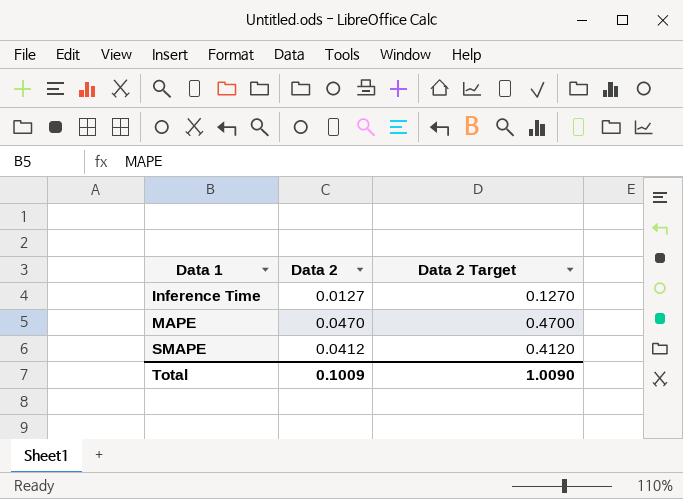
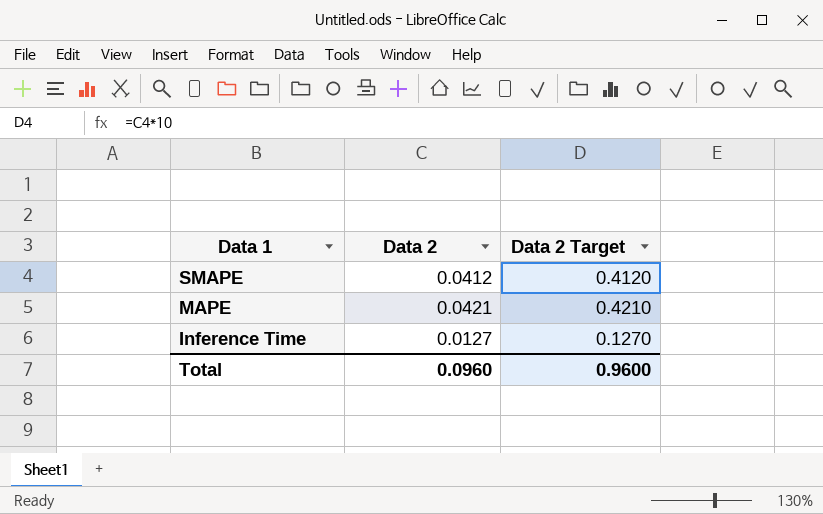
row order: Data 1 ascending -> Data 1 descending
MAPE | Data 2: 0.0470 -> 0.0421
MAPE | Data 2 Target: 0.4700 -> 0.4210
Total | Data 2: 0.1009 -> 0.0960
Total | Data 2 Target: 1.0090 -> 0.9600

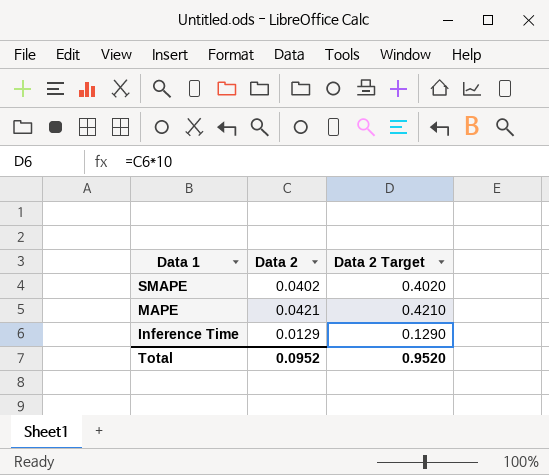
SMAPE | Data 2: 0.0412 -> 0.0402
SMAPE | Data 2 Target: 0.4120 -> 0.4020
Inference Time | Data 2: 0.0127 -> 0.0129
Inference Time | Data 2 Target: 0.1270 -> 0.1290
Total | Data 2: 0.0960 -> 0.0952
Total | Data 2 Target: 0.9600 -> 0.9520

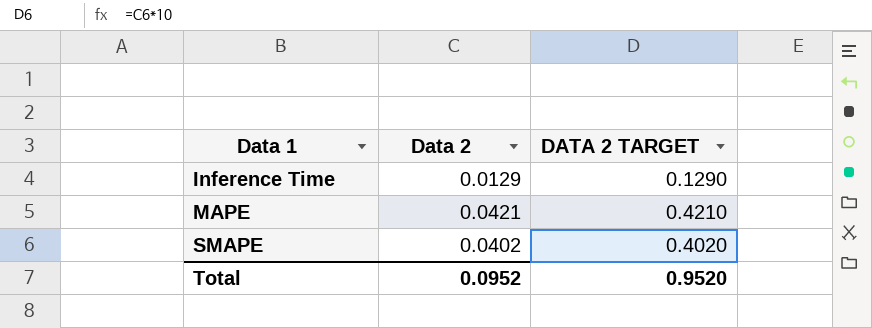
row order: Data 1 descending -> Data 1 ascending
column name: Data 2 Target -> DATA 2 TARGET

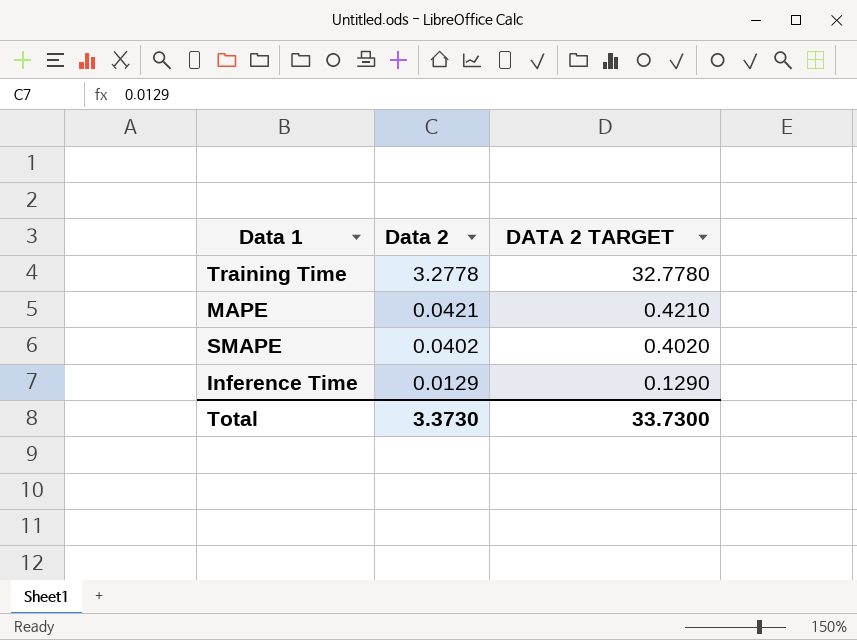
row order: Data 1 ascending -> Data 2 descending
row Training Time: none -> 3.2778 | 32.7780
Total | Data 2: 0.0952 -> 3.3730
Total | DATA 2 TARGET: 0.9520 -> 33.7300

